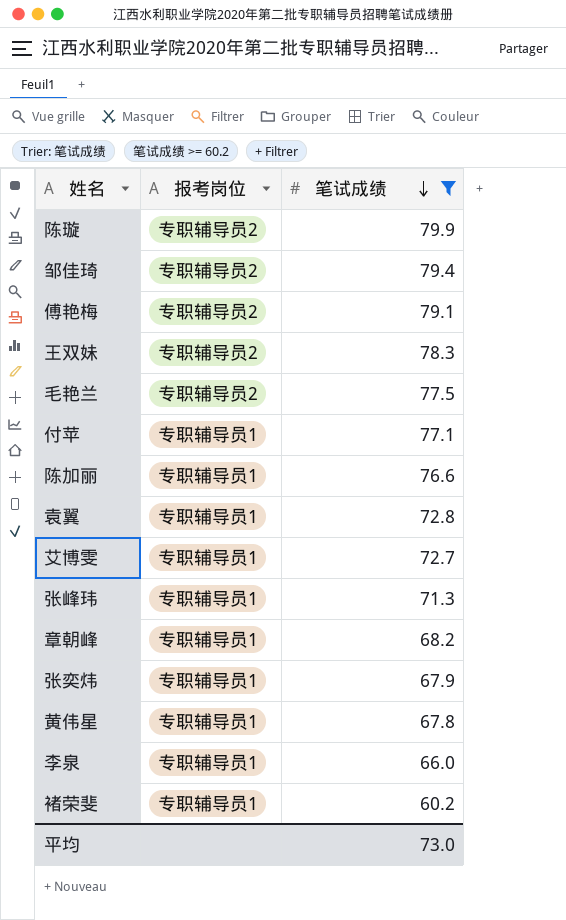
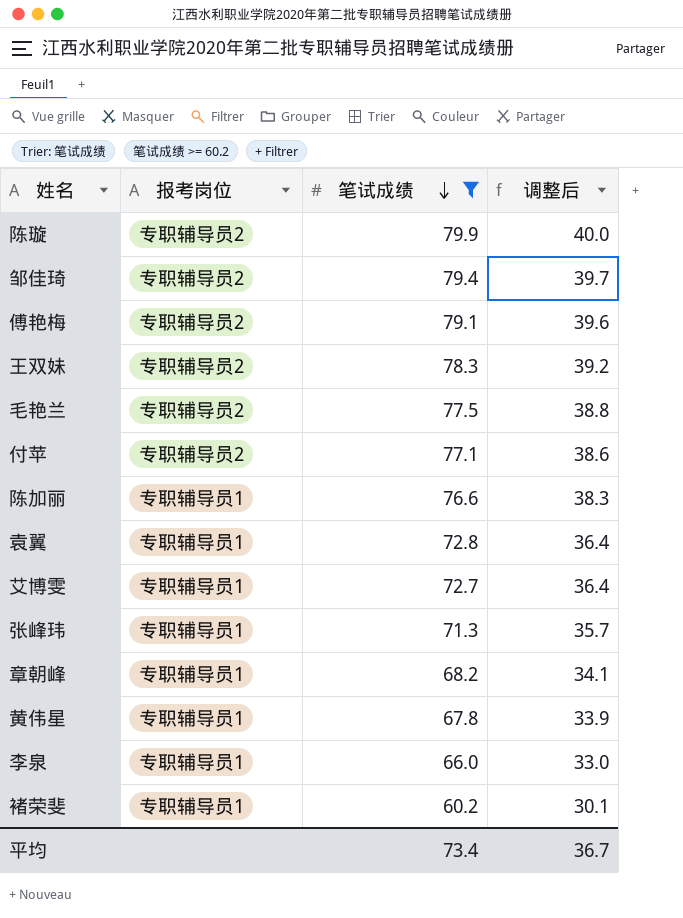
column 调整后 | formula: none -> [笔试成绩] * 0.5
row 张奕炜: 专职辅导员1 | 67.9 -> none
付苹 | 报考岗位: 专职辅导员1 -> 专职辅导员2
平均 | 笔试成绩: 73.0 -> 73.4

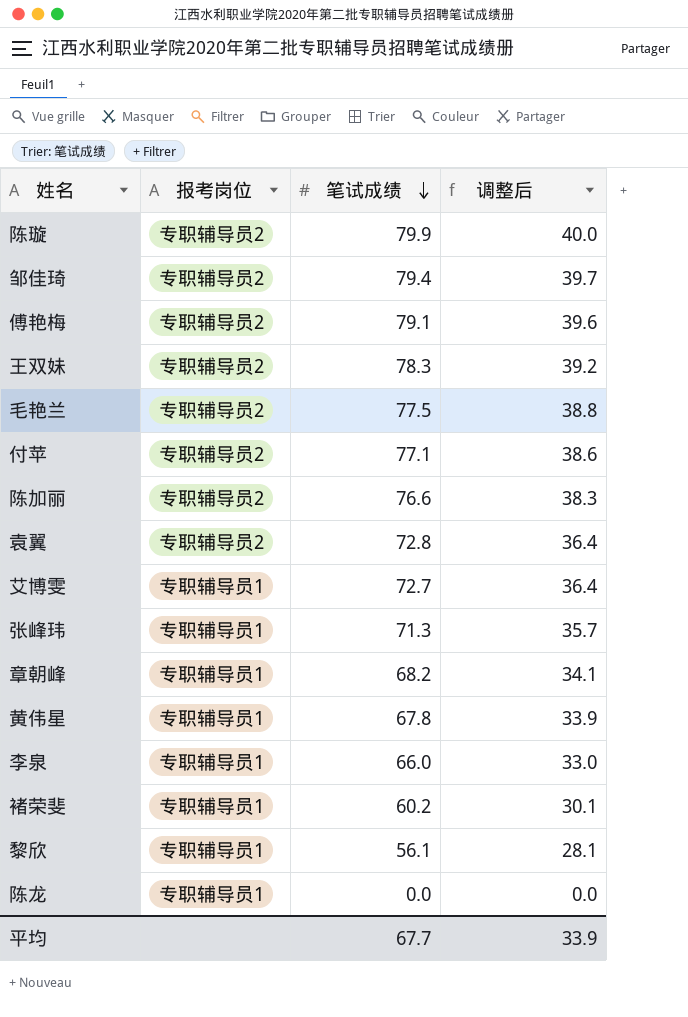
filter: 笔试成绩 >= 60.2 -> none
陈加丽 | 报考岗位: 专职辅导员1 -> 专职辅导员2
袁翼 | 报考岗位: 专职辅导员1 -> 专职辅导员2
平均 | 笔试成绩: 73.4 -> 67.7
平均 | 调整后: 36.7 -> 33.9

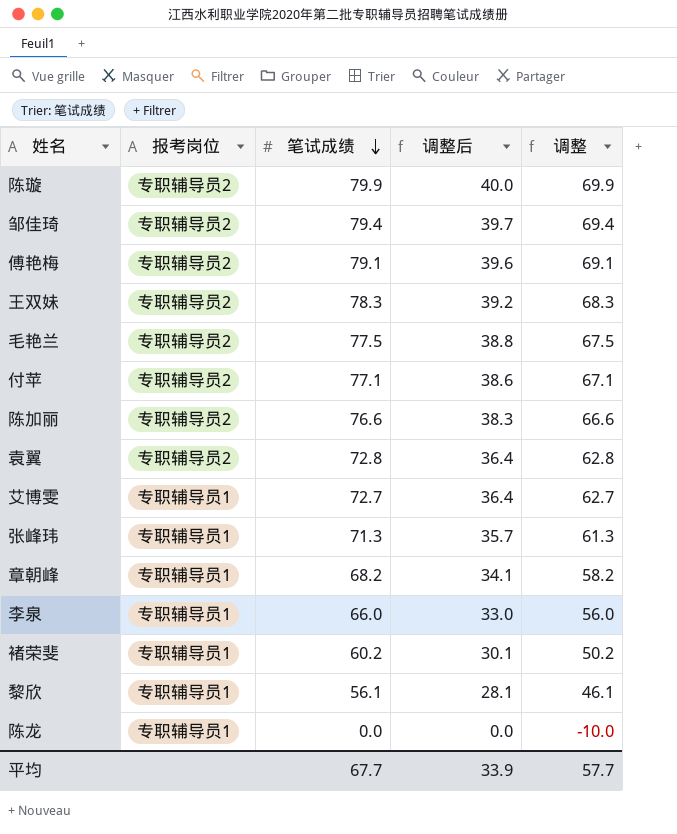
column 调整 | formula: none -> [笔试成绩] - 10
row 黄伟星: 专职辅导员1 | 67.8 | 33.9 -> none

